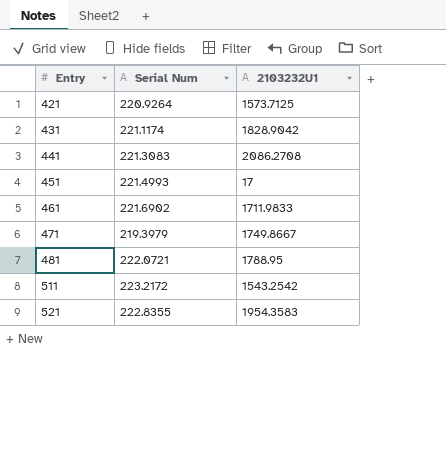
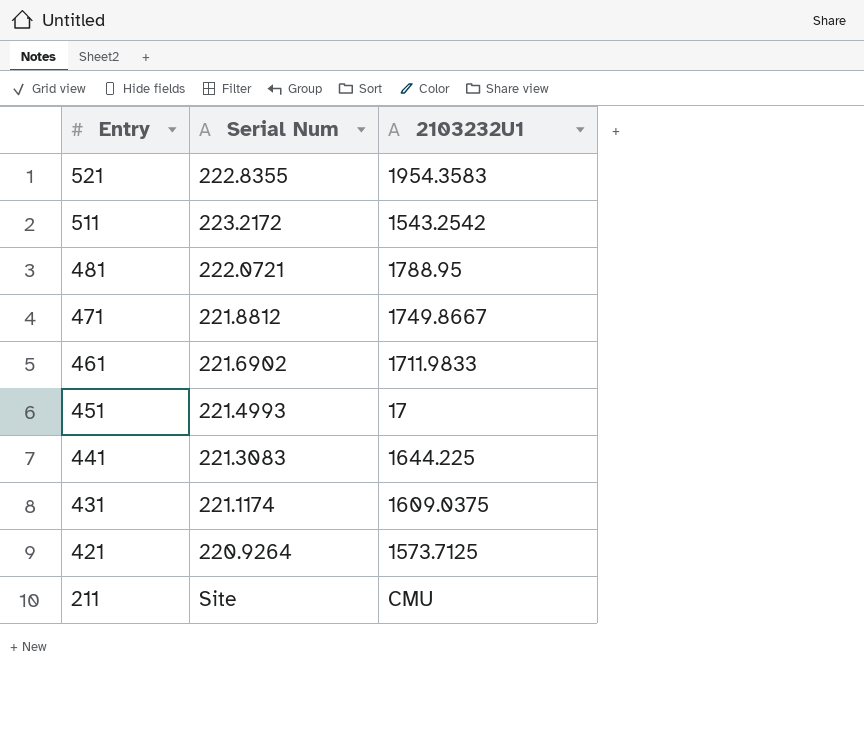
row order: Entry ascending -> Entry descending
471 | Serial Num: 219.3979 -> 221.8812
441 | 2103232U1: 2086.2708 -> 1644.225
431 | 2103232U1: 1828.9042 -> 1609.0375
row 211: none -> Site | CMU

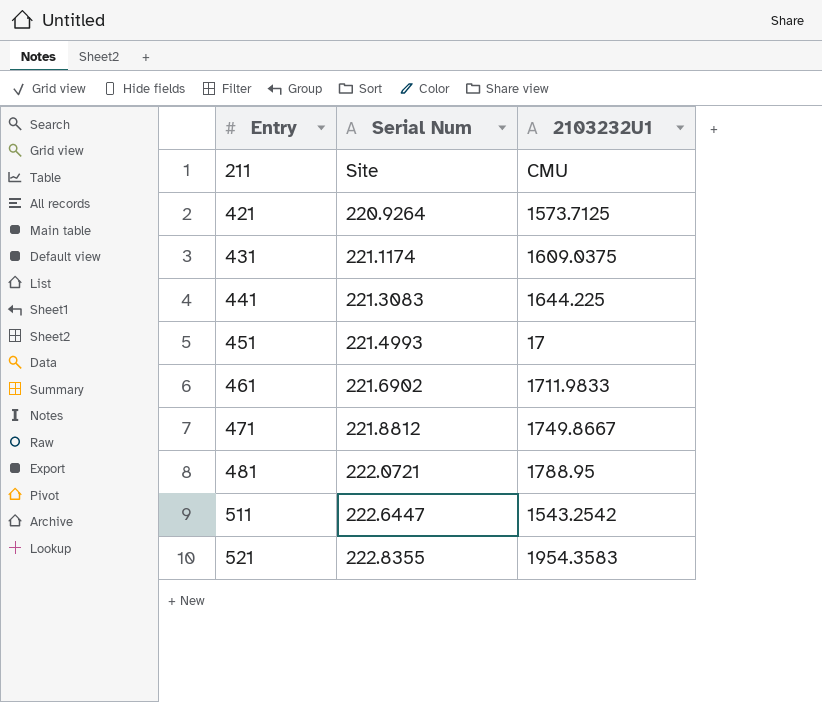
row order: Entry descending -> Entry ascending
511 | Serial Num: 223.2172 -> 222.6447

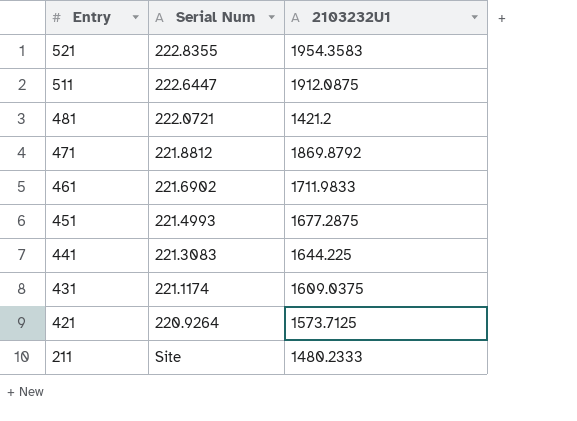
row order: Entry ascending -> Entry descending
511 | 2103232U1: 1543.2542 -> 1912.0875
481 | 2103232U1: 1788.95 -> 1421.2
471 | 2103232U1: 1749.8667 -> 1869.8792
451 | 2103232U1: 17 -> 1677.2875
211 | 2103232U1: CMU -> 1480.2333

